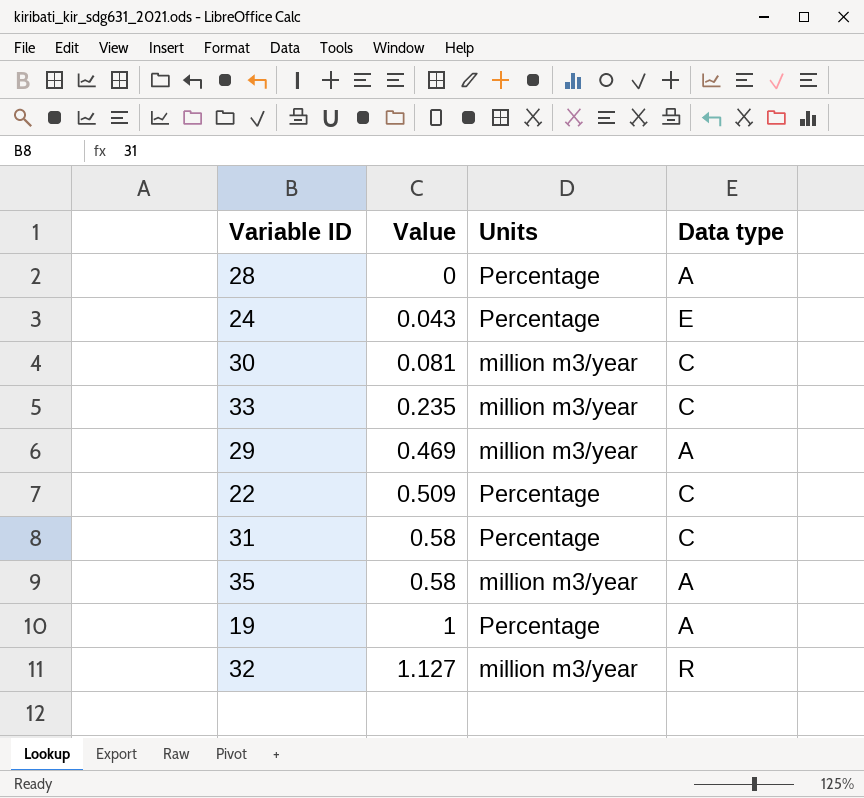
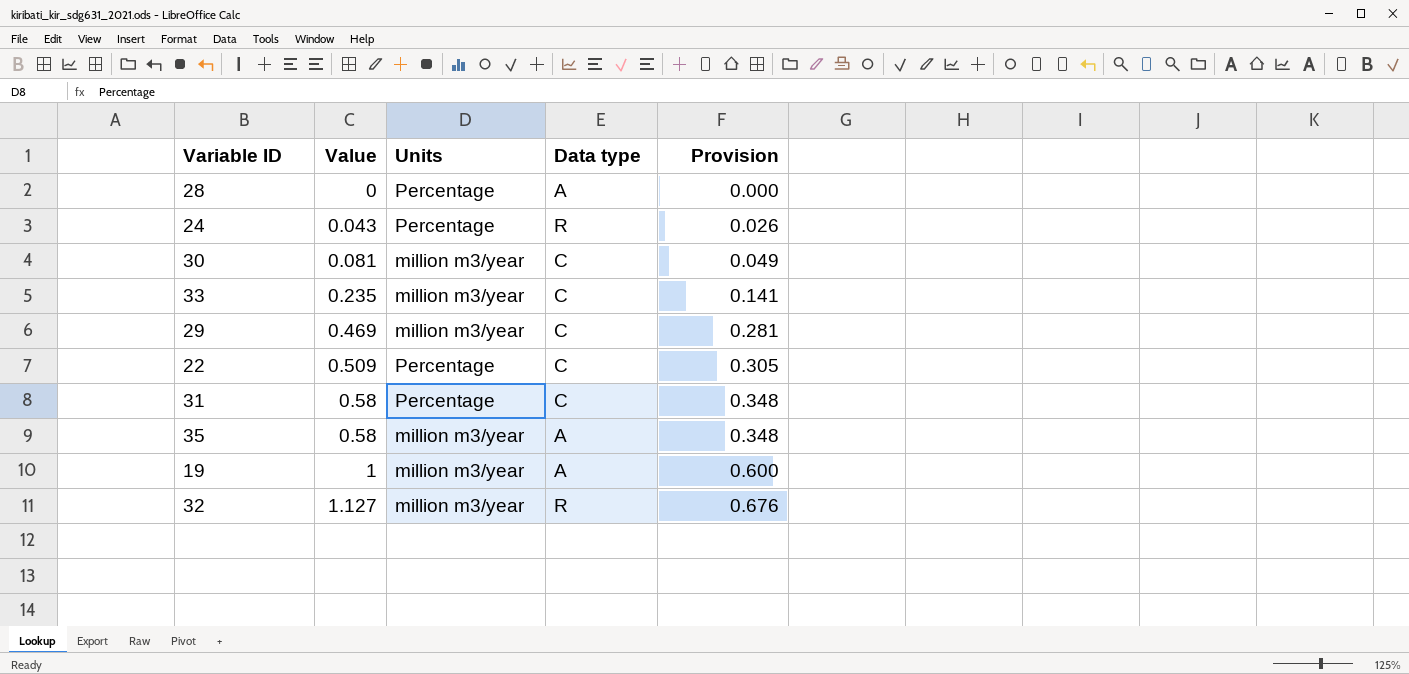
column Provision | formula: none -> [Value] * 0.6
24 | Data type: E -> R
29 | Data type: A -> C
19 | Units: Percentage -> million m3/year

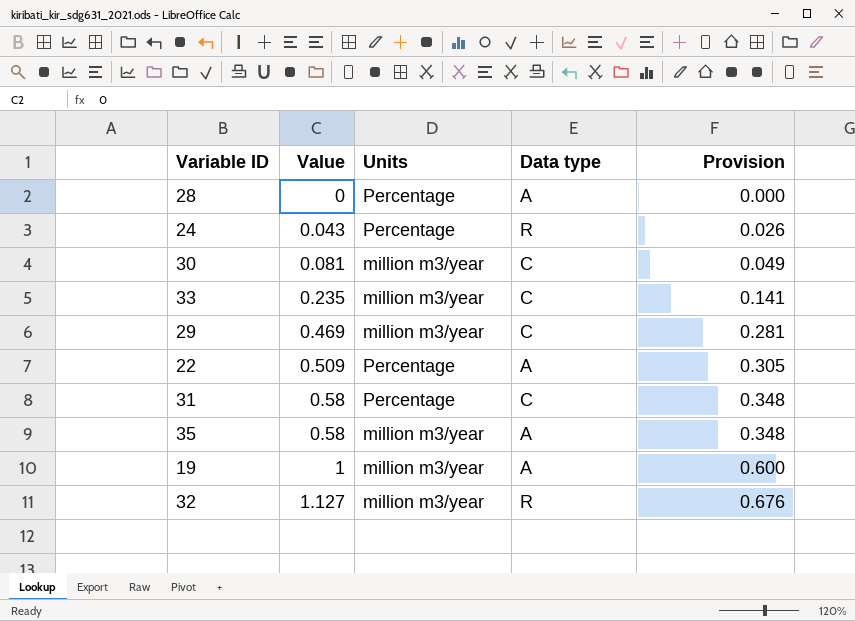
22 | Data type: C -> A

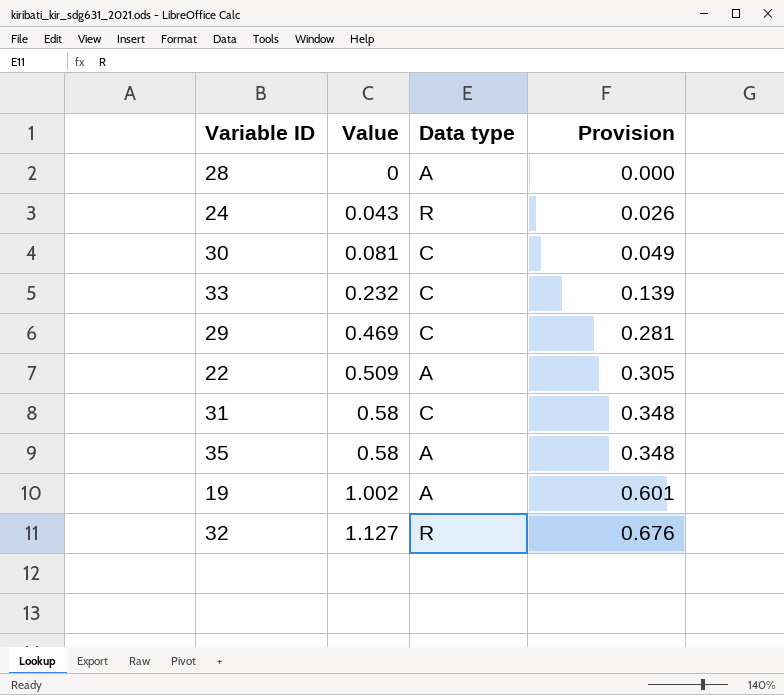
column Units | position: 3 -> none
33 | Value: 0.235 -> 0.232
33 | Provision: 0.141 -> 0.139
19 | Value: 1 -> 1.002
19 | Provision: 0.600 -> 0.601

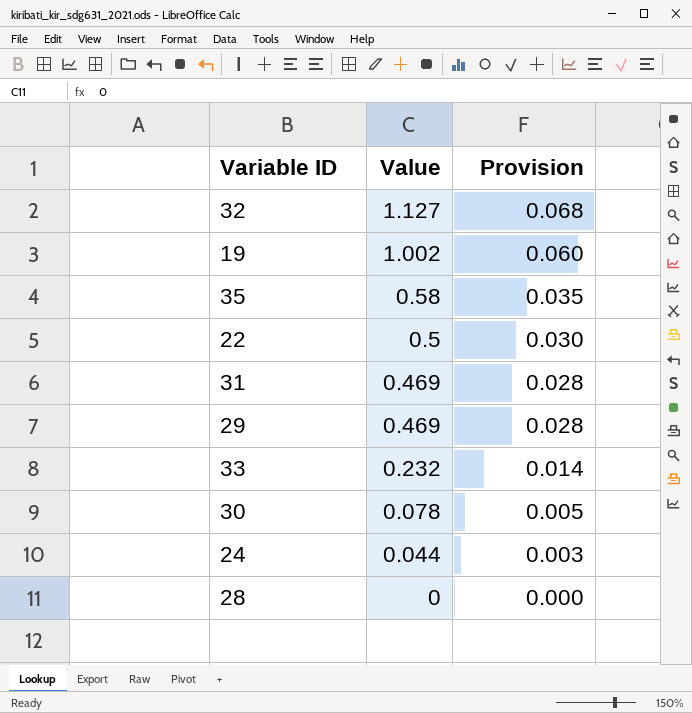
row order: Value ascending -> Value descending
column Data type | position: 3 -> none
column Provision | formula: [Value] * 0.6 -> [Value] * 0.06
22 | Value: 0.509 -> 0.5
31 | Value: 0.58 -> 0.469
30 | Value: 0.081 -> 0.078
24 | Value: 0.043 -> 0.044

